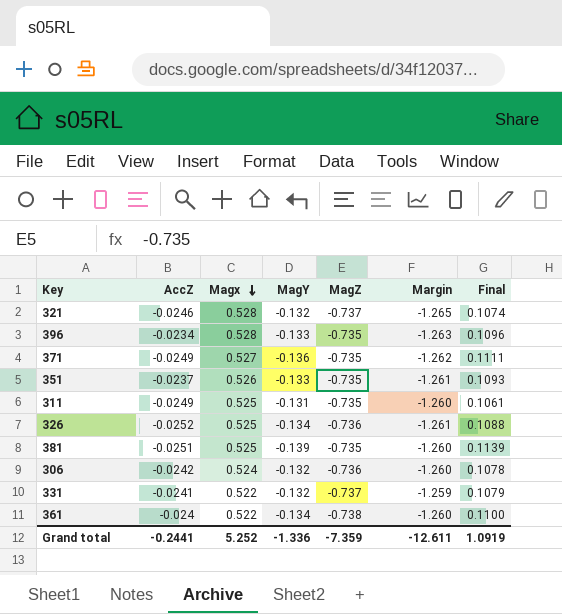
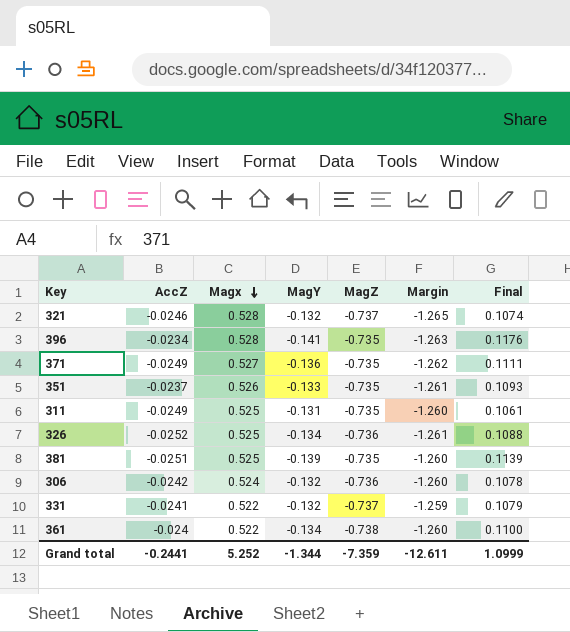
396 | MagY: -0.133 -> -0.141
396 | Final: 0.1096 -> 0.1176
Grand total | MagY: -1.336 -> -1.344
Grand total | Final: 1.0919 -> 1.0999

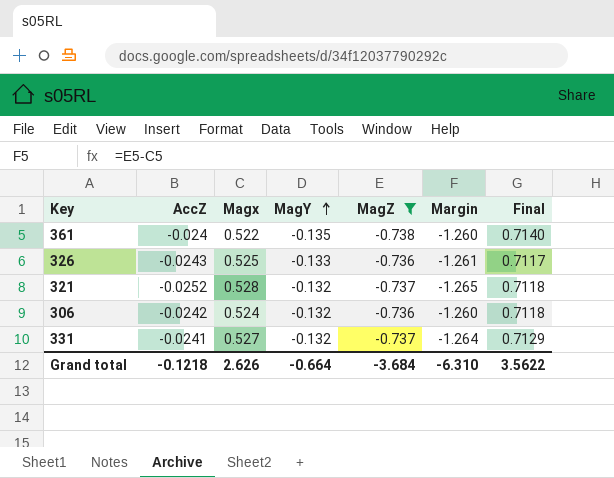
filter: none -> MagZ != -0.735
row order: Magx descending -> MagY ascending
column Final | formula: [AccZ] - [MagY] -> [AccZ] - [MagZ]
361 | MagY: -0.134 -> -0.135
326 | AccZ: -0.0252 -> -0.0243
326 | MagY: -0.134 -> -0.133
321 | AccZ: -0.0246 -> -0.0252
331 | Magx: 0.522 -> 0.527
331 | Margin: -1.259 -> -1.264
Grand total | AccZ: -0.2441 -> -0.1218
Grand total | Magx: 5.252 -> 2.626
Grand total | MagY: -1.344 -> -0.664
Grand total | MagZ: -7.359 -> -3.684
Grand total | Margin: -12.611 -> -6.310
Grand total | Final: 1.0999 -> 3.5622

